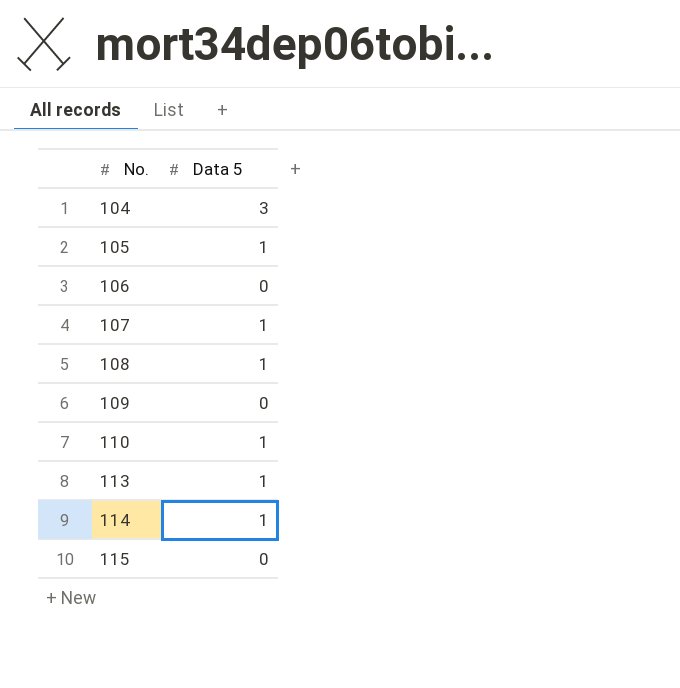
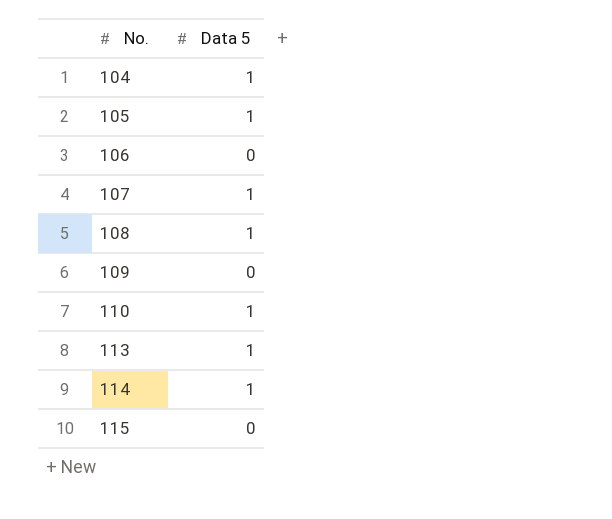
104 | Data 5: 3 -> 1

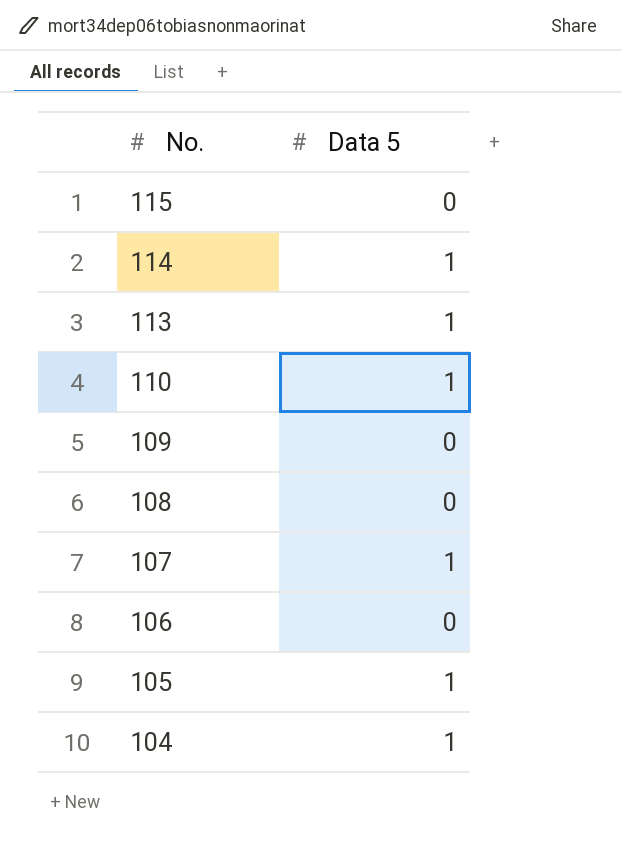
row order: No. ascending -> No. descending
108 | Data 5: 1 -> 0

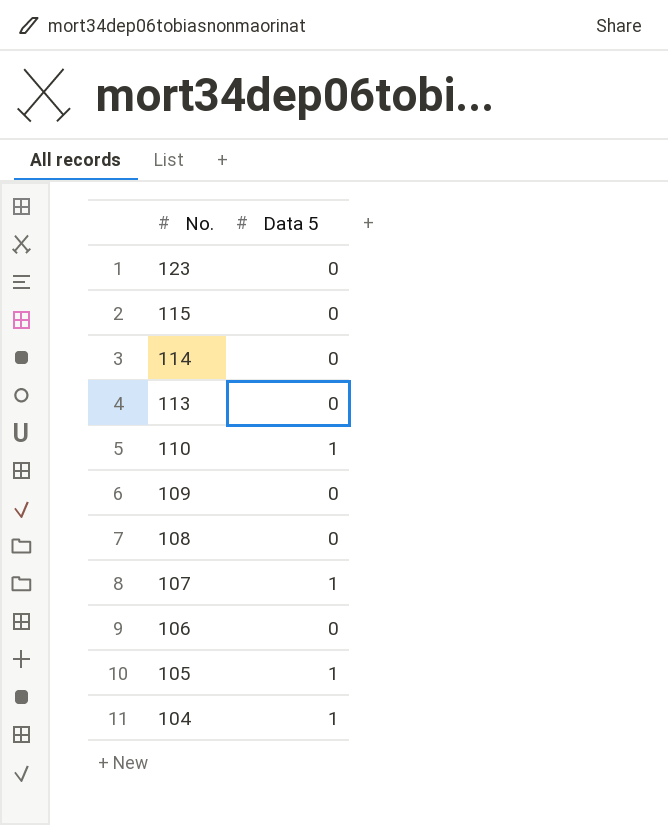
row 123: none -> 0
114 | Data 5: 1 -> 0
113 | Data 5: 1 -> 0

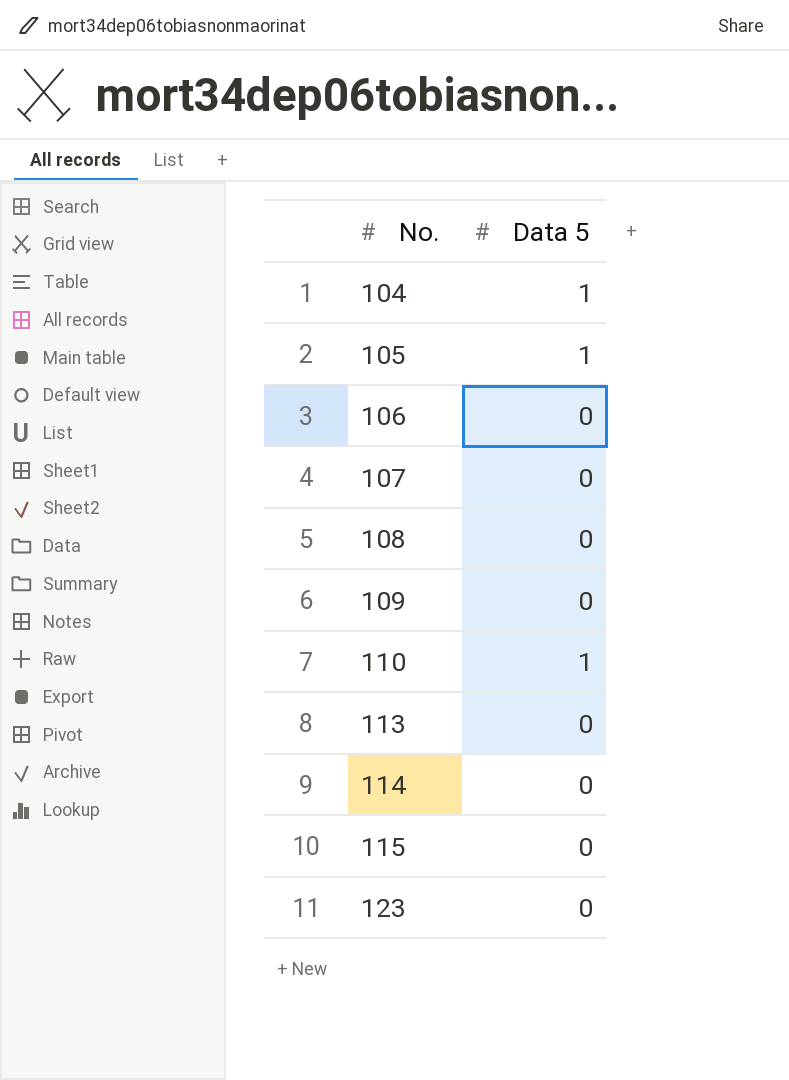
row order: No. descending -> No. ascending
107 | Data 5: 1 -> 0

